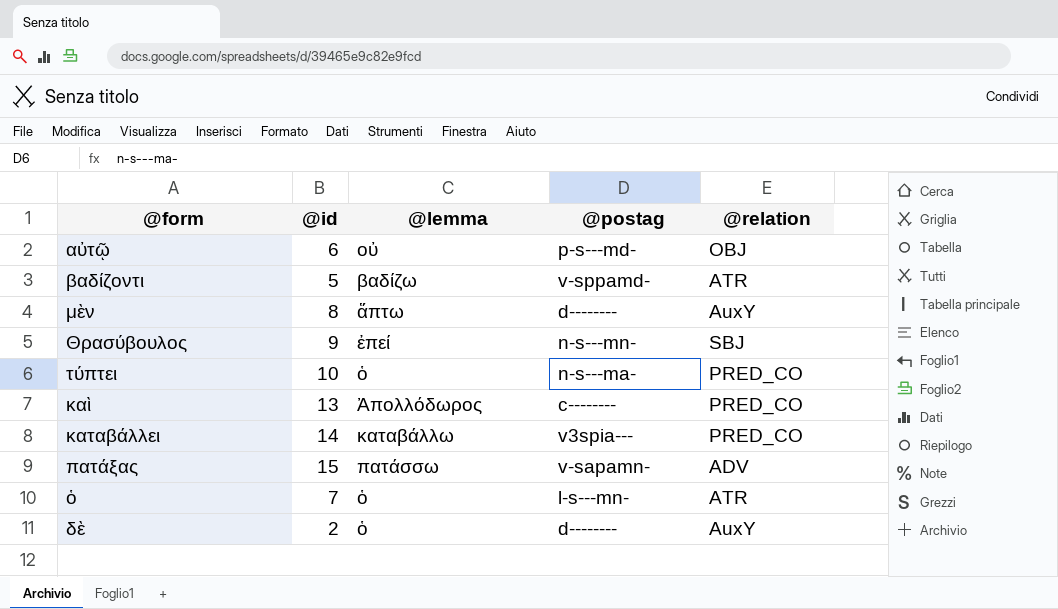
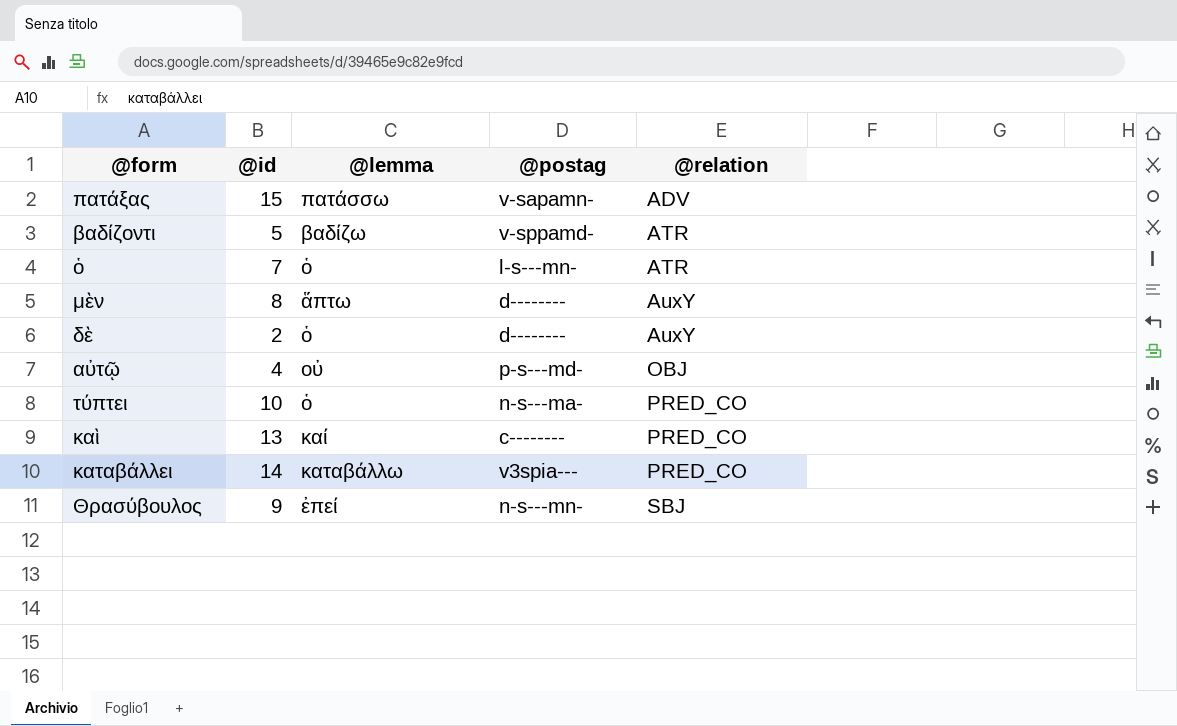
row order: none -> @relation ascending
αὐτῷ | @id: 6 -> 4
καὶ | @lemma: Ἀπολλόδωρος -> καί

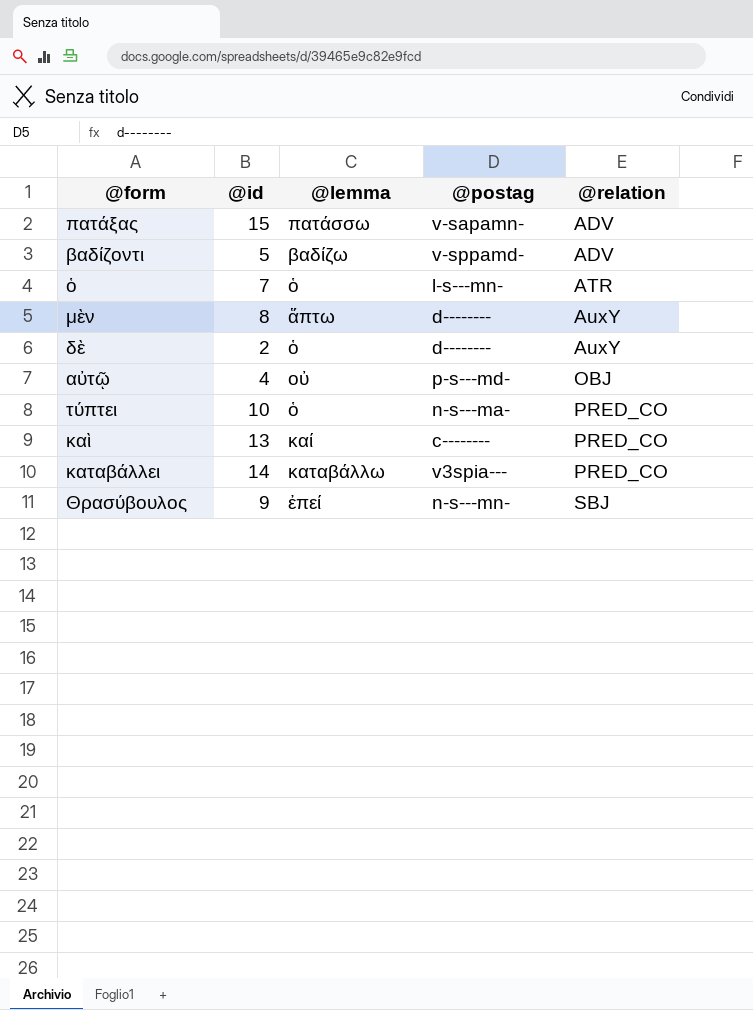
βαδίζοντι | @relation: ATR -> ADV

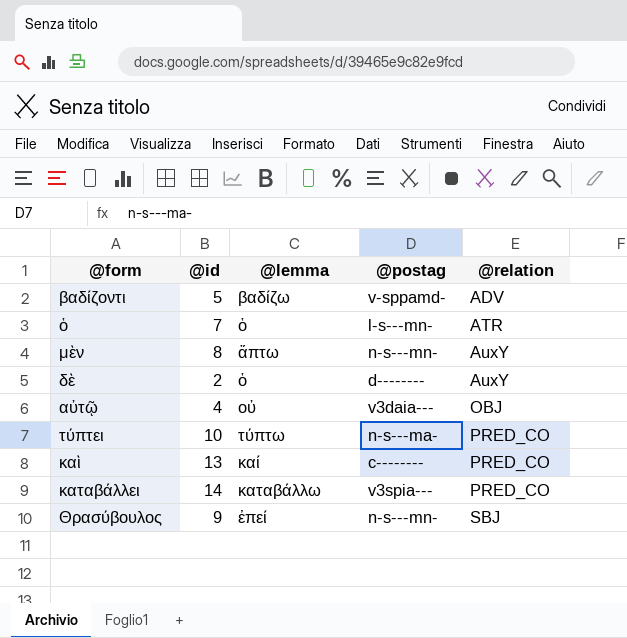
row πατάξας: 15 | πατάσσω | v-sapamn- | ADV -> none
μὲν | @postag: d-------- -> n-s---mn-
αὐτῷ | @postag: p-s---md- -> v3daia---
τύπτει | @lemma: ὁ -> τύπτω

